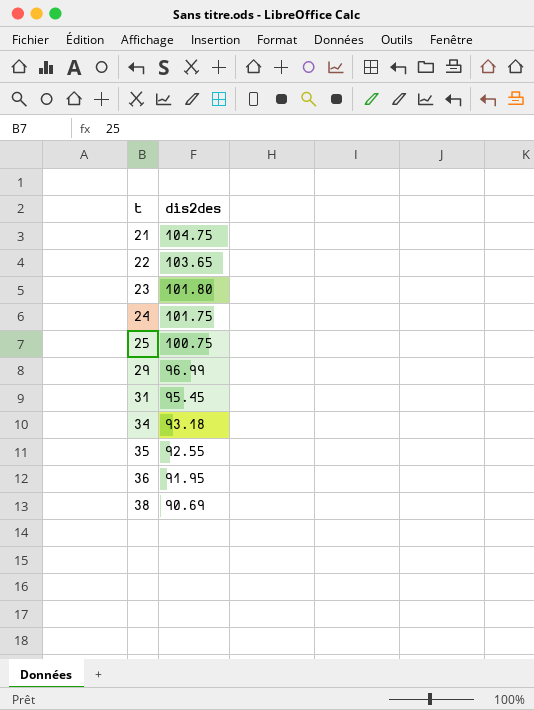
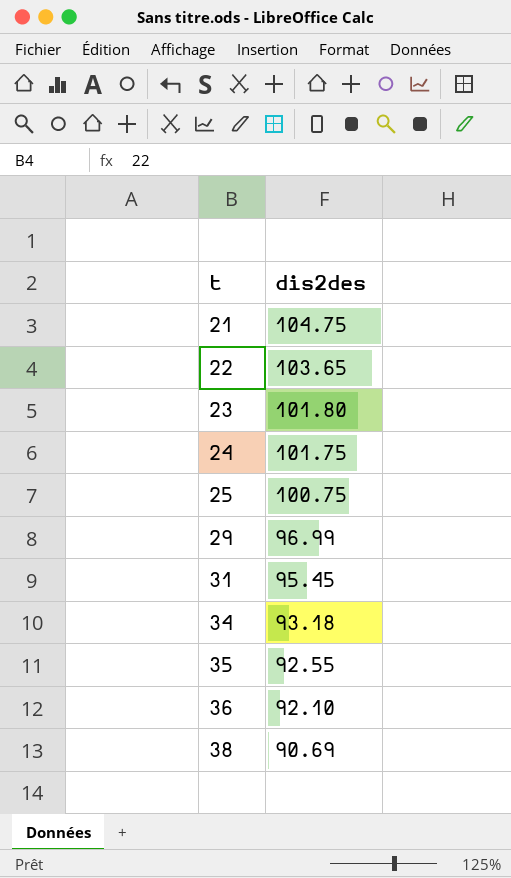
36 | dis2des: 91.95 -> 92.10

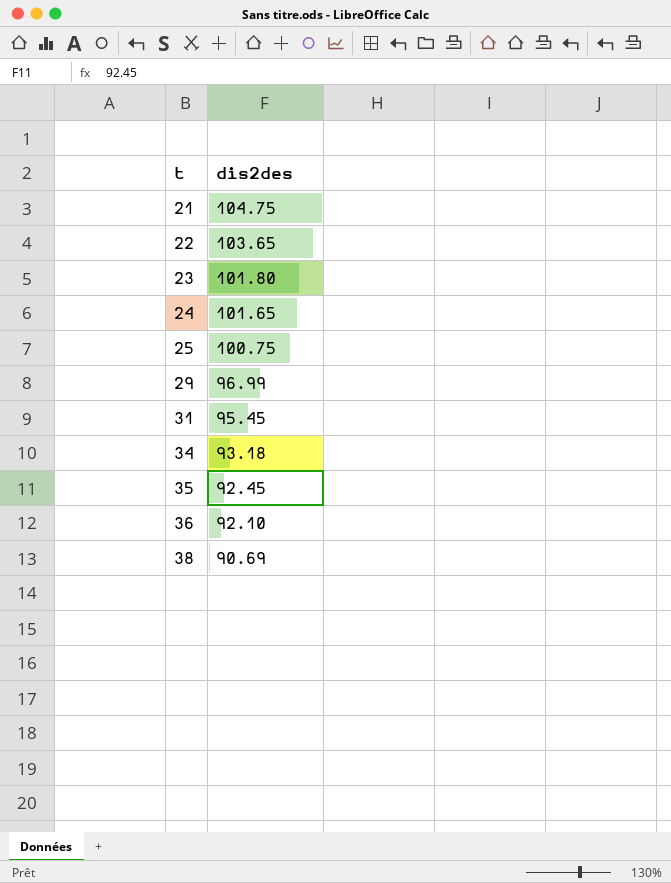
24 | dis2des: 101.75 -> 101.65
35 | dis2des: 92.55 -> 92.45

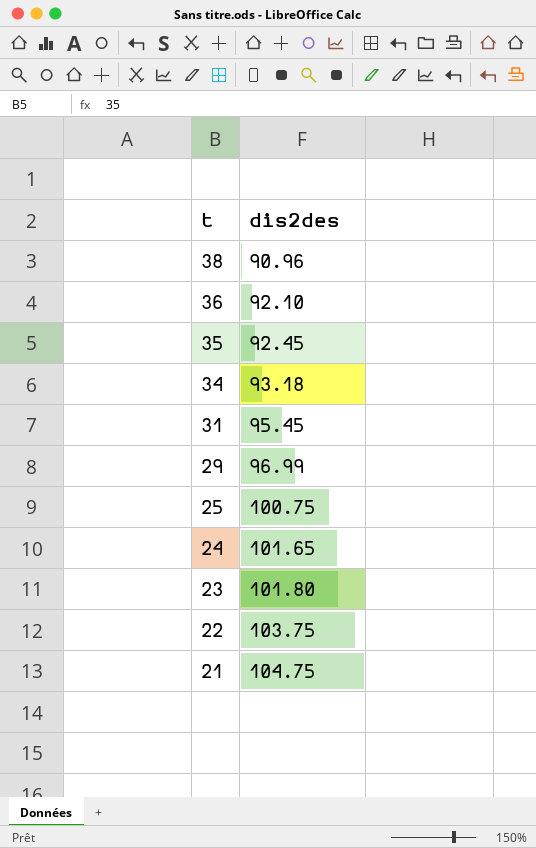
row order: t ascending -> t descending
38 | dis2des: 90.69 -> 90.96
22 | dis2des: 103.65 -> 103.75

